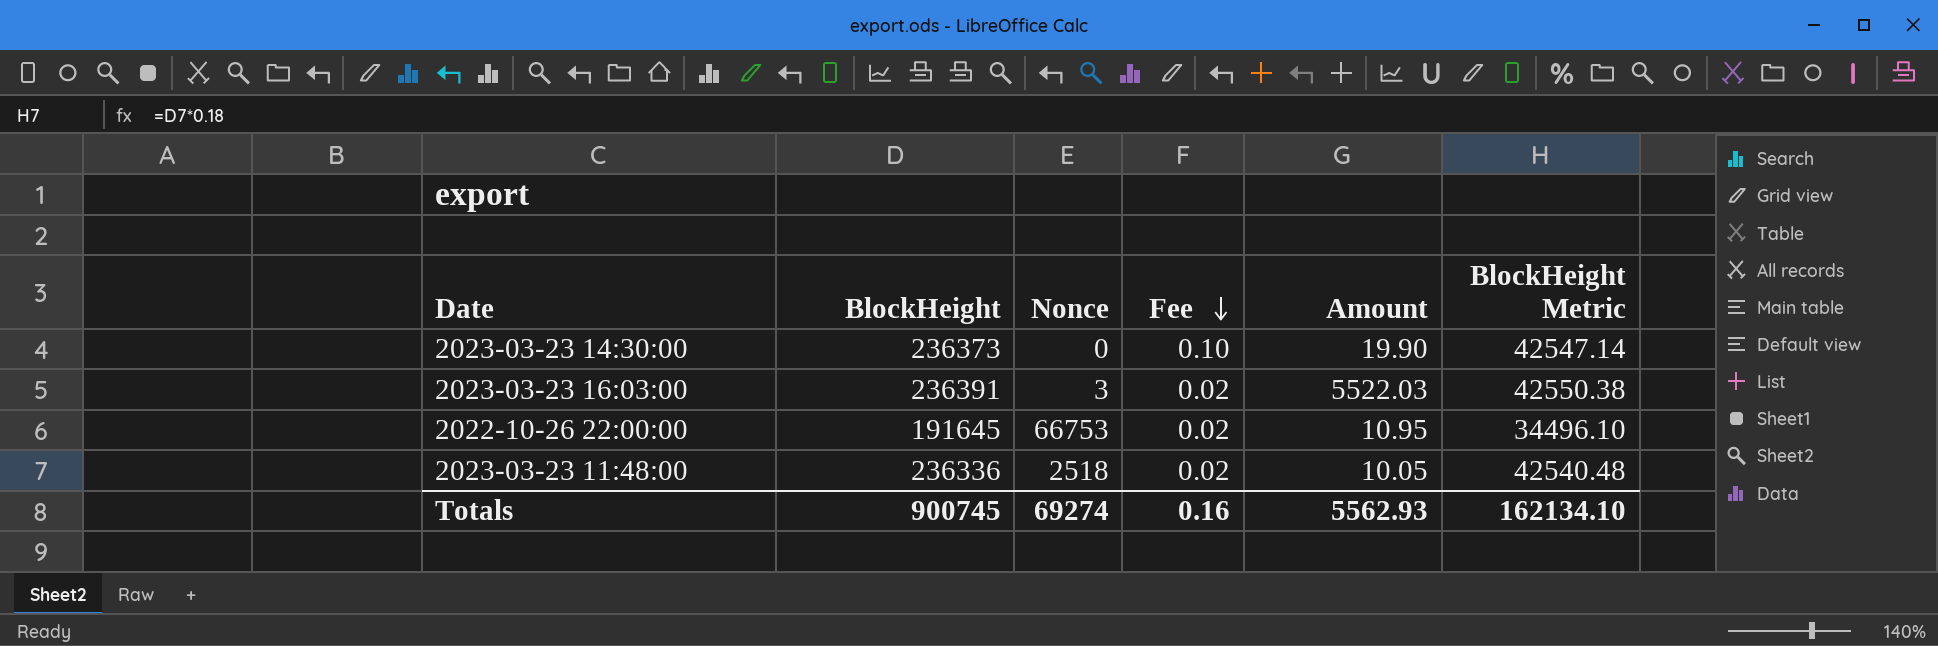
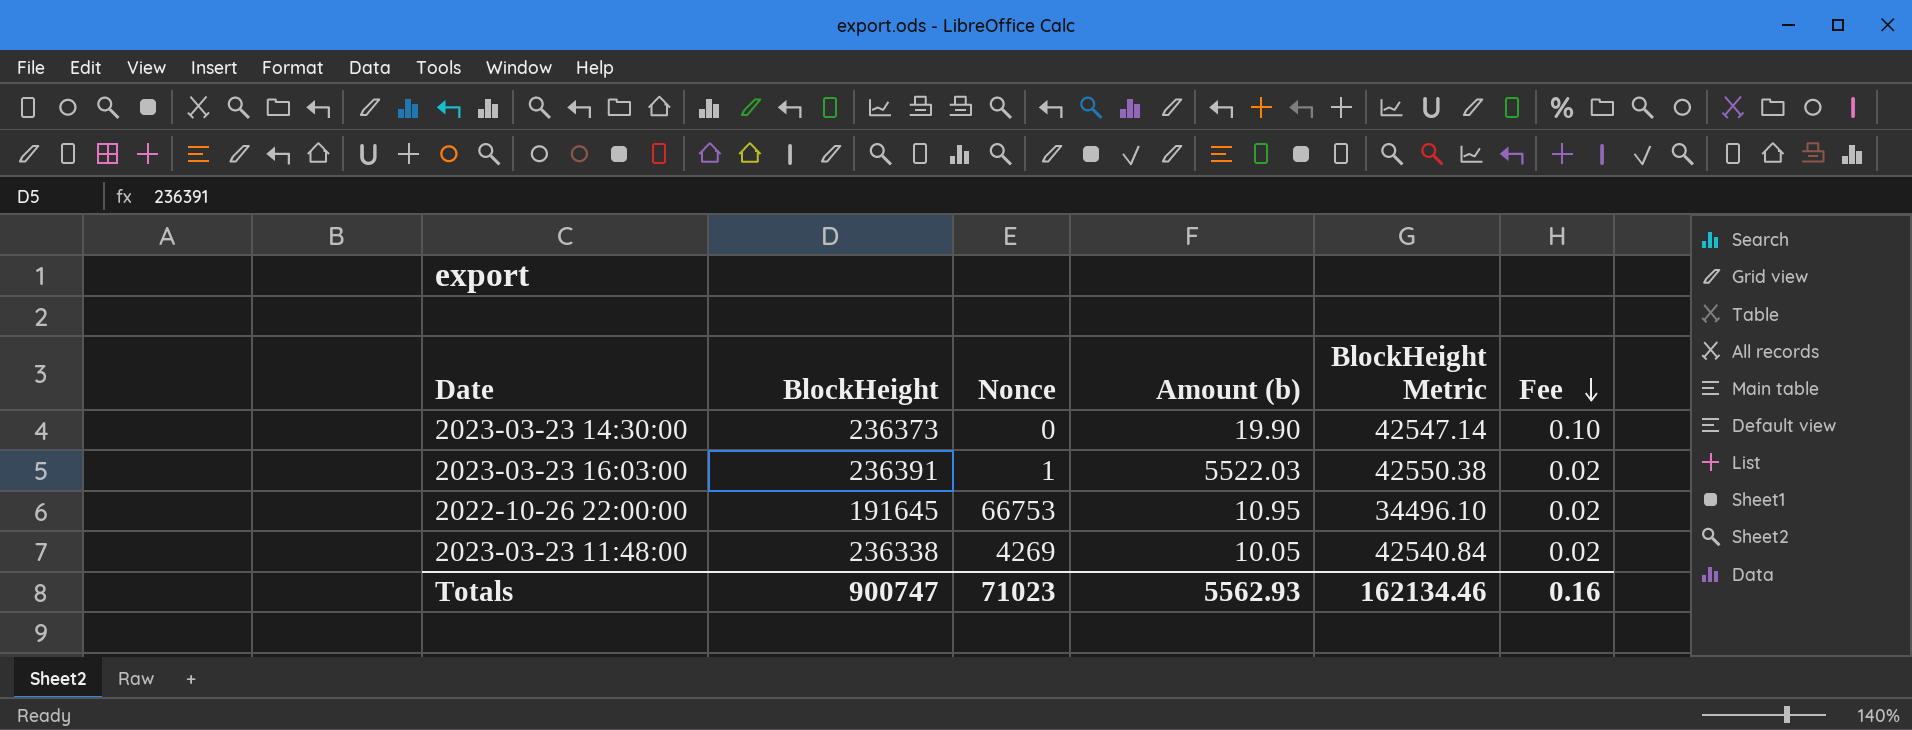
column name: Amount -> Amount (b)
column Fee | position: 4 -> 6
2023-03-23 16:03:00 | Nonce: 3 -> 1
2023-03-23 11:48:00 | BlockHeight: 236336 -> 236338
2023-03-23 11:48:00 | Nonce: 2518 -> 4269
2023-03-23 11:48:00 | BlockHeight Metric: 42540.48 -> 42540.84
Totals | BlockHeight: 900745 -> 900747
Totals | Nonce: 69274 -> 71023
Totals | BlockHeight Metric: 162134.10 -> 162134.46

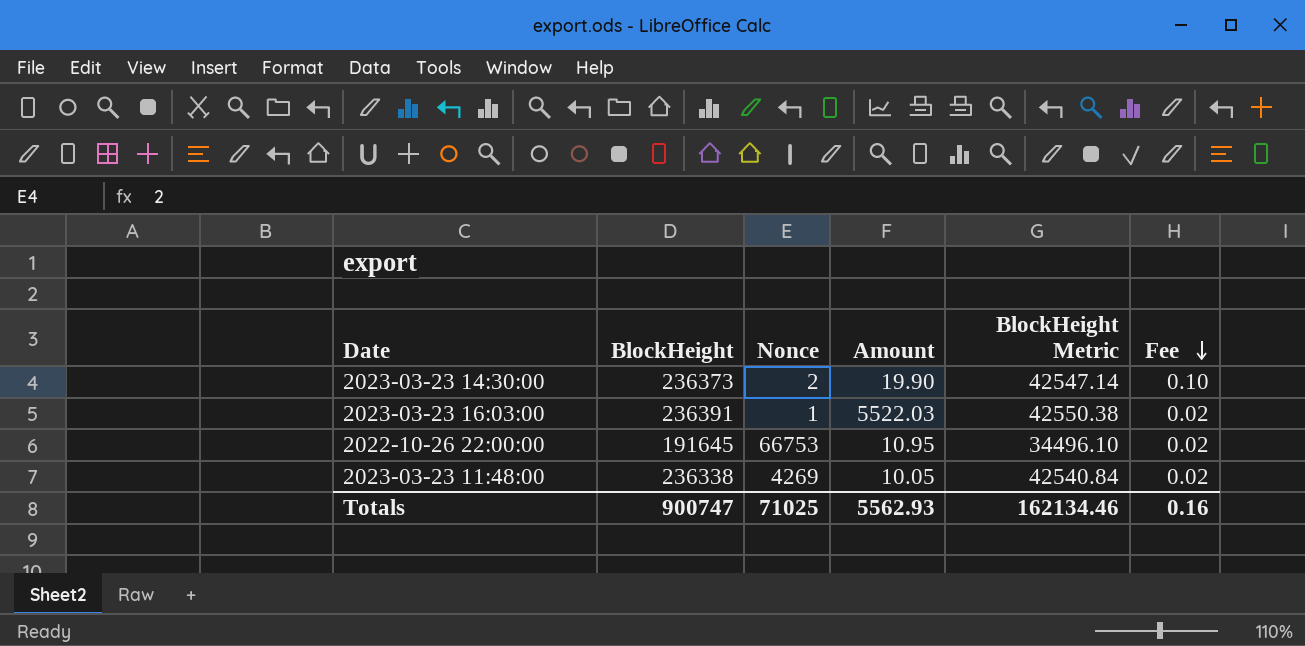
column name: Amount (b) -> Amount
2023-03-23 14:30:00 | Nonce: 0 -> 2
Totals | Nonce: 71023 -> 71025

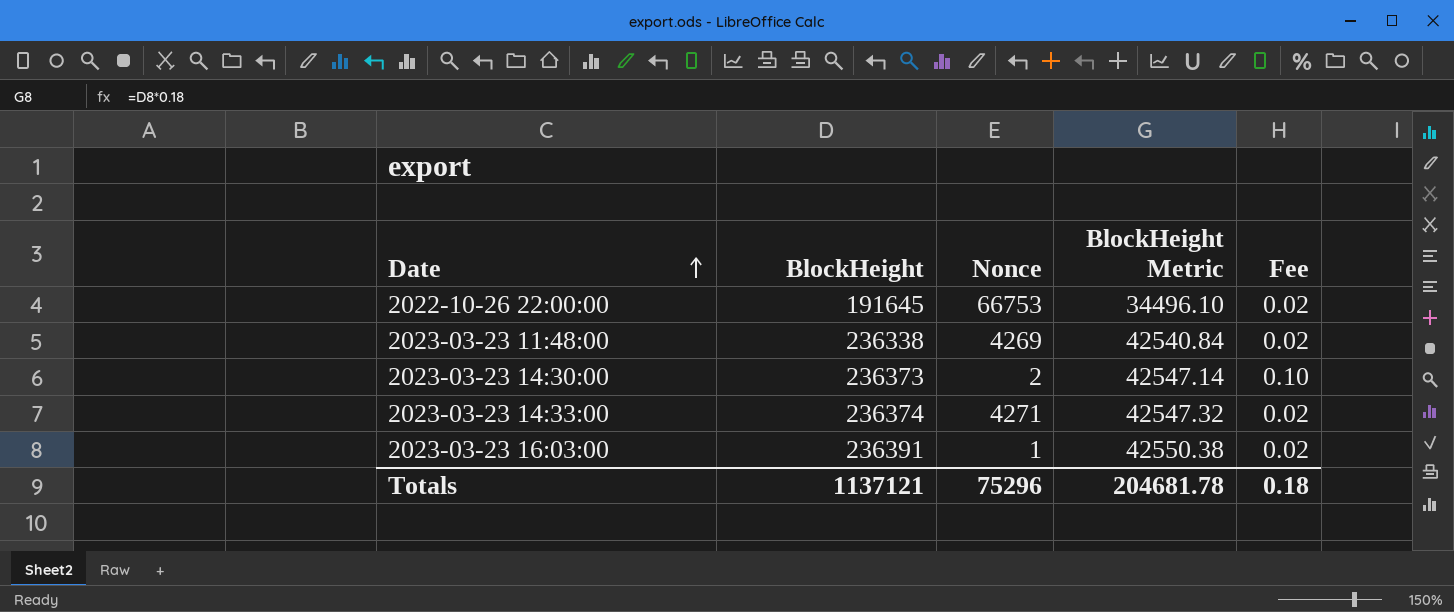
row order: Fee descending -> Date ascending
column Amount | position: 4 -> none
row 2023-03-23 14:33:00: none -> 236374 | 4271 | 42547.32 | 0.02
Totals | BlockHeight: 900747 -> 1137121
Totals | Nonce: 71025 -> 75296
Totals | BlockHeight Metric: 162134.46 -> 204681.78
Totals | Fee: 0.16 -> 0.18

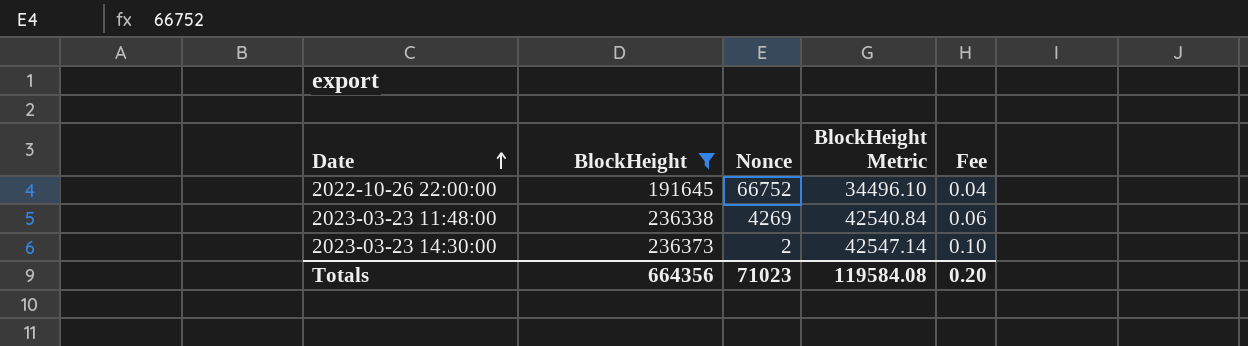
filter: none -> BlockHeight <= 236373
2022-10-26 22:00:00 | Nonce: 66753 -> 66752
2022-10-26 22:00:00 | Fee: 0.02 -> 0.04
2023-03-23 11:48:00 | Fee: 0.02 -> 0.06
Totals | BlockHeight: 1137121 -> 664356
Totals | Nonce: 75296 -> 71023
Totals | BlockHeight Metric: 204681.78 -> 119584.08
Totals | Fee: 0.18 -> 0.20

